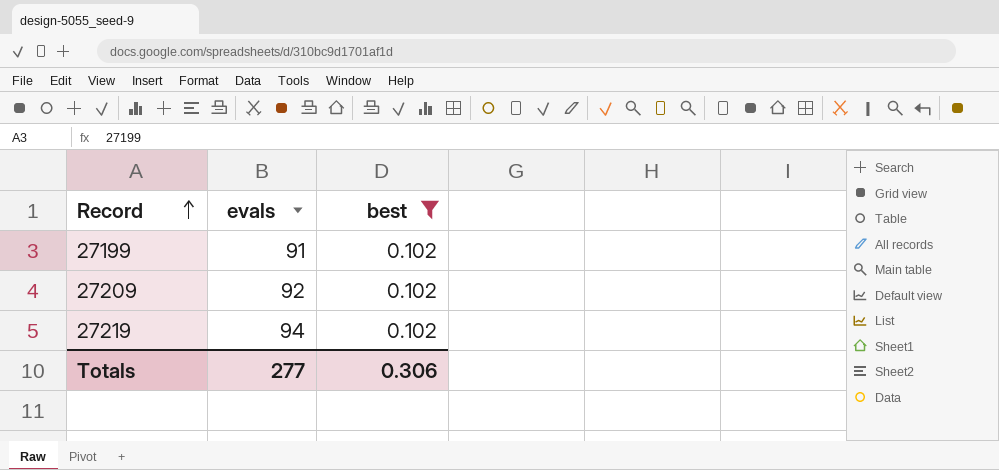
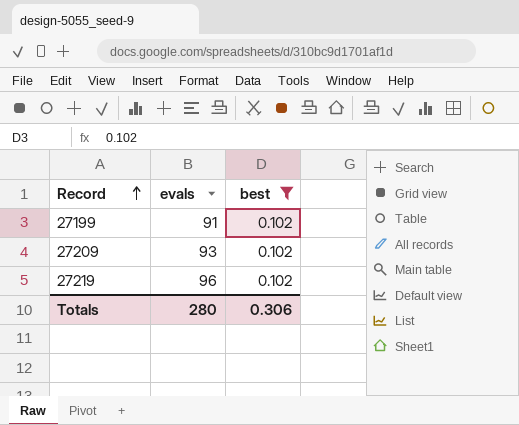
27209 | evals: 92 -> 93
27219 | evals: 94 -> 96
Totals | evals: 277 -> 280

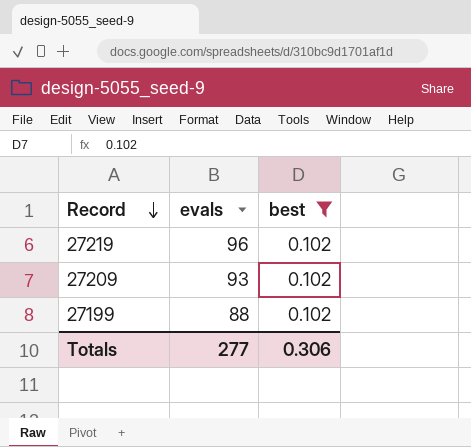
row order: Record ascending -> Record descending
27199 | evals: 91 -> 88
Totals | evals: 280 -> 277

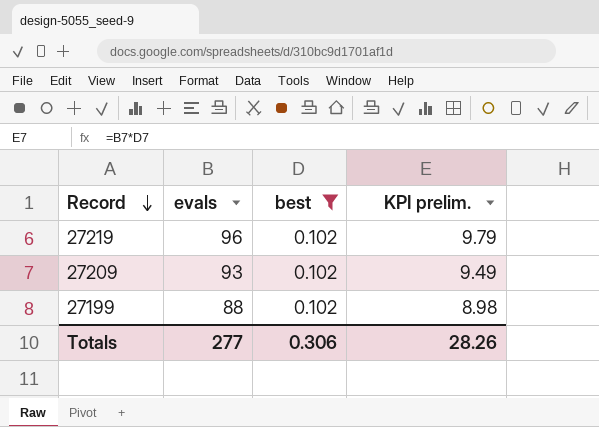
column KPI prelim. | formula: none -> [evals] * [best]

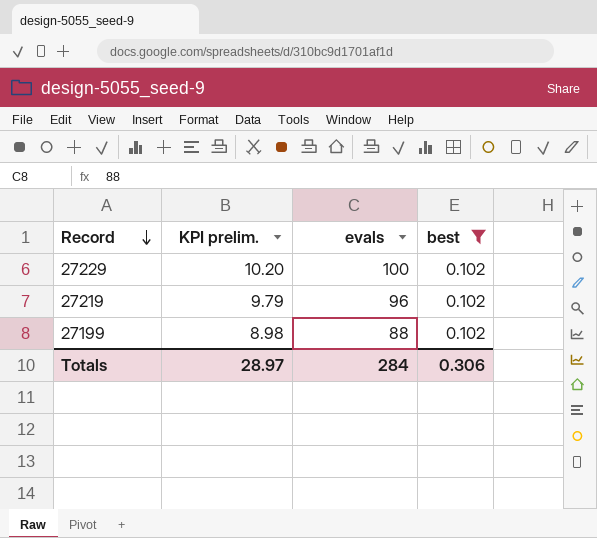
column KPI prelim. | position: 4 -> 2
row 27209: 93 | 0.102 | 9.49 -> none
row 27229: none -> 10.20 | 100 | 0.102
Totals | KPI prelim.: 28.26 -> 28.97
Totals | evals: 277 -> 284

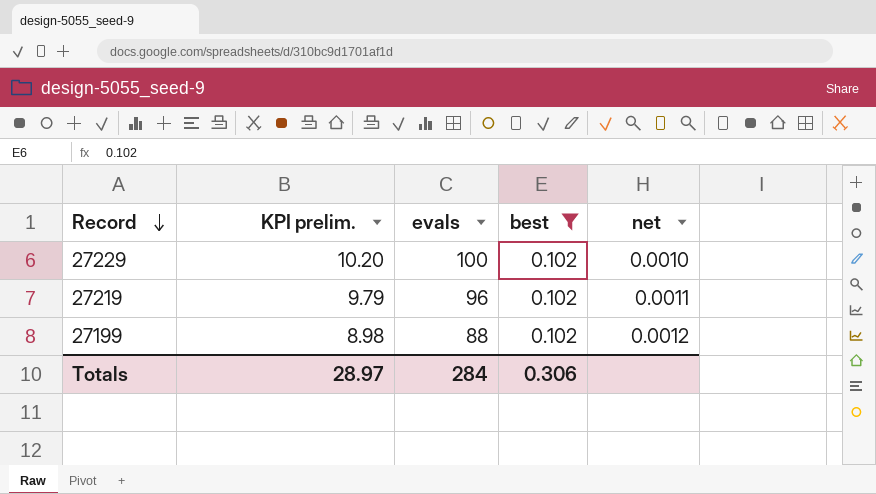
column net | formula: none -> [best] / [evals]

